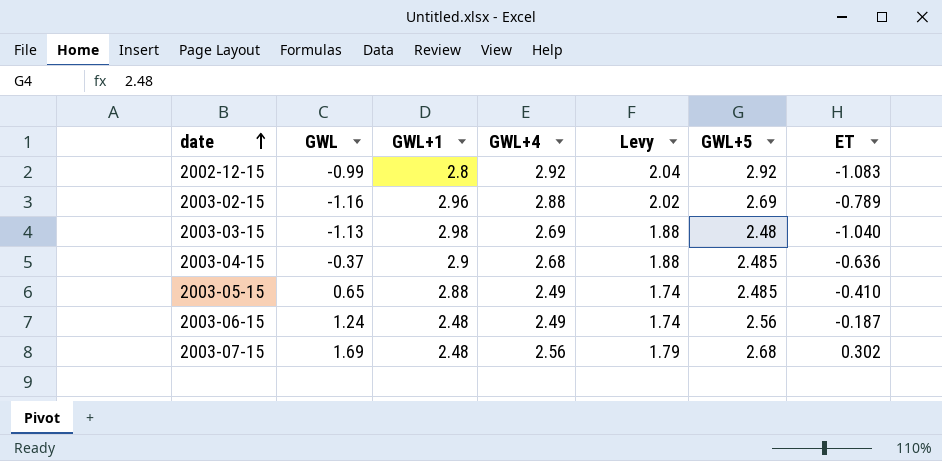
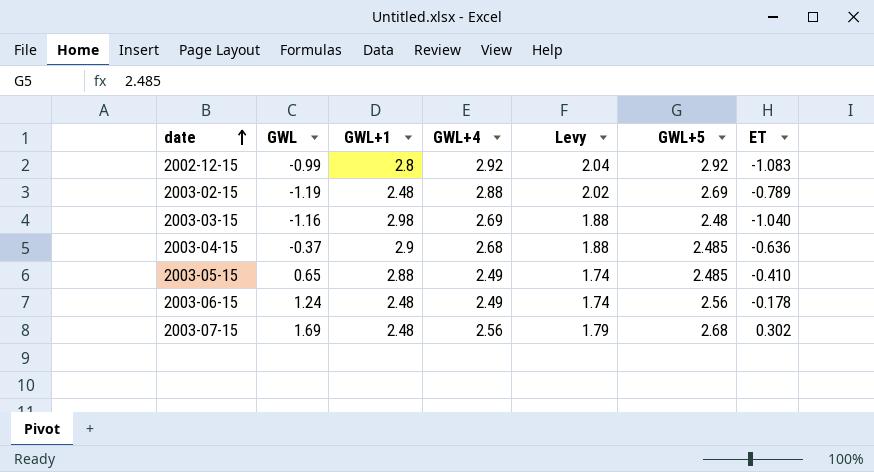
2003-02-15 | GWL: -1.16 -> -1.19
2003-02-15 | GWL+1: 2.96 -> 2.48
2003-03-15 | GWL: -1.13 -> -1.16
2003-06-15 | ET: -0.187 -> -0.178

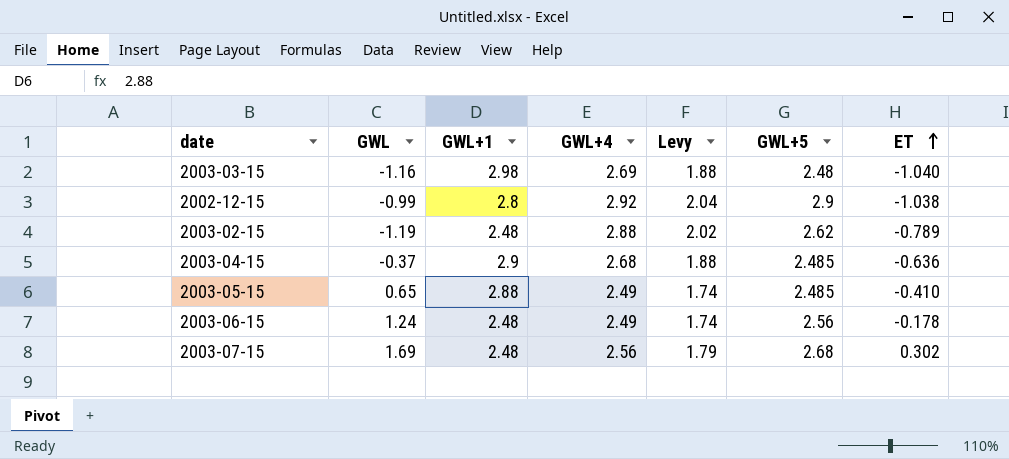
row order: date ascending -> ET ascending
2002-12-15 | GWL+5: 2.92 -> 2.9
2002-12-15 | ET: -1.083 -> -1.038
2003-02-15 | GWL+5: 2.69 -> 2.62

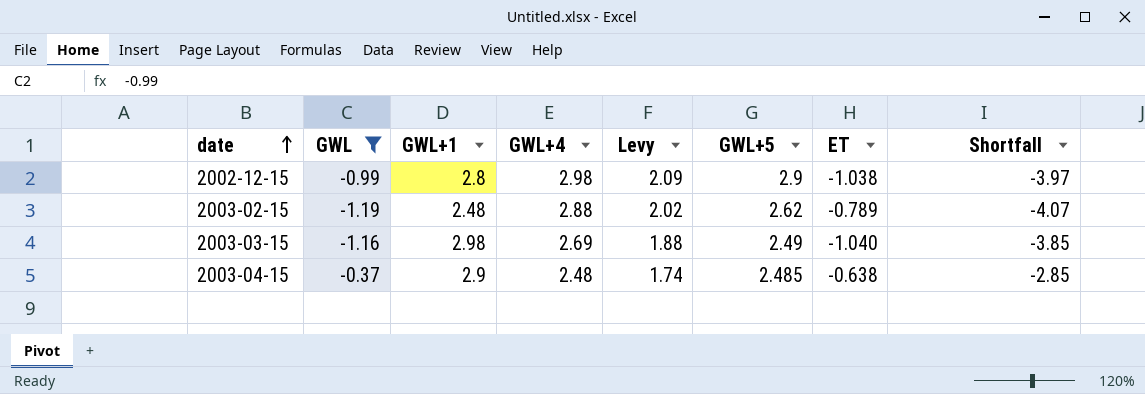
filter: none -> GWL <= -0.37
row order: ET ascending -> date ascending
column Shortfall | formula: none -> [GWL] - [GWL+4]
2002-12-15 | GWL+4: 2.92 -> 2.98
2002-12-15 | Levy: 2.04 -> 2.09
2003-03-15 | GWL+5: 2.48 -> 2.49
2003-04-15 | GWL+4: 2.68 -> 2.48
2003-04-15 | Levy: 1.88 -> 1.74
2003-04-15 | ET: -0.636 -> -0.638

